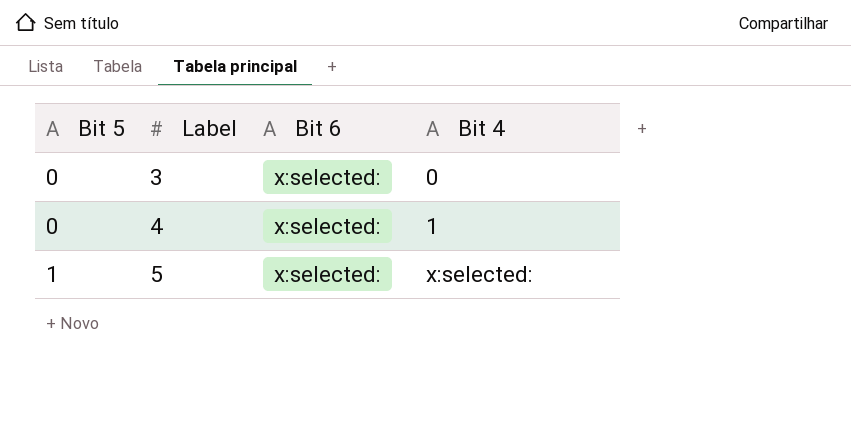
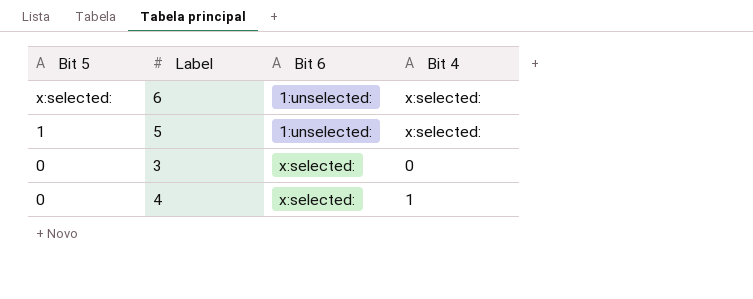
row order: Bit 5 ascending -> Bit 5 descending
row 6: none -> x:selected: | 1:unselected: | x:selected:
5 | Bit 6: x:selected: -> 1:unselected:

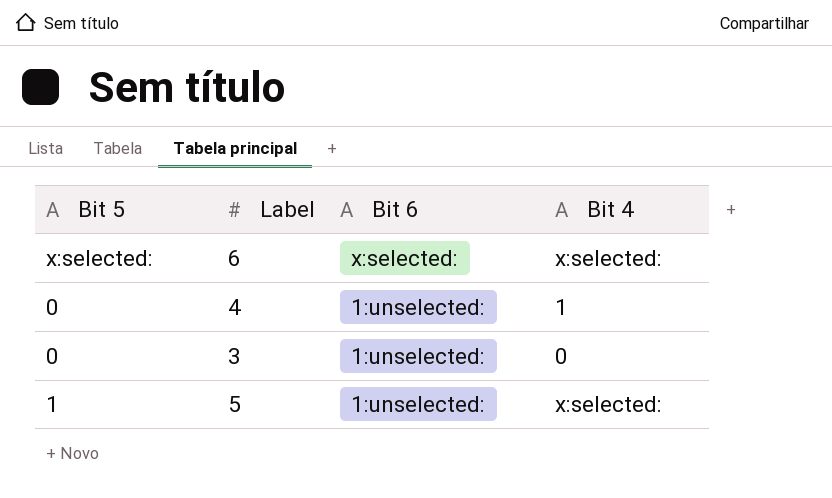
row order: Bit 5 descending -> Bit 6 descending
6 | Bit 6: 1:unselected: -> x:selected:
4 | Bit 6: x:selected: -> 1:unselected:
3 | Bit 6: x:selected: -> 1:unselected:

